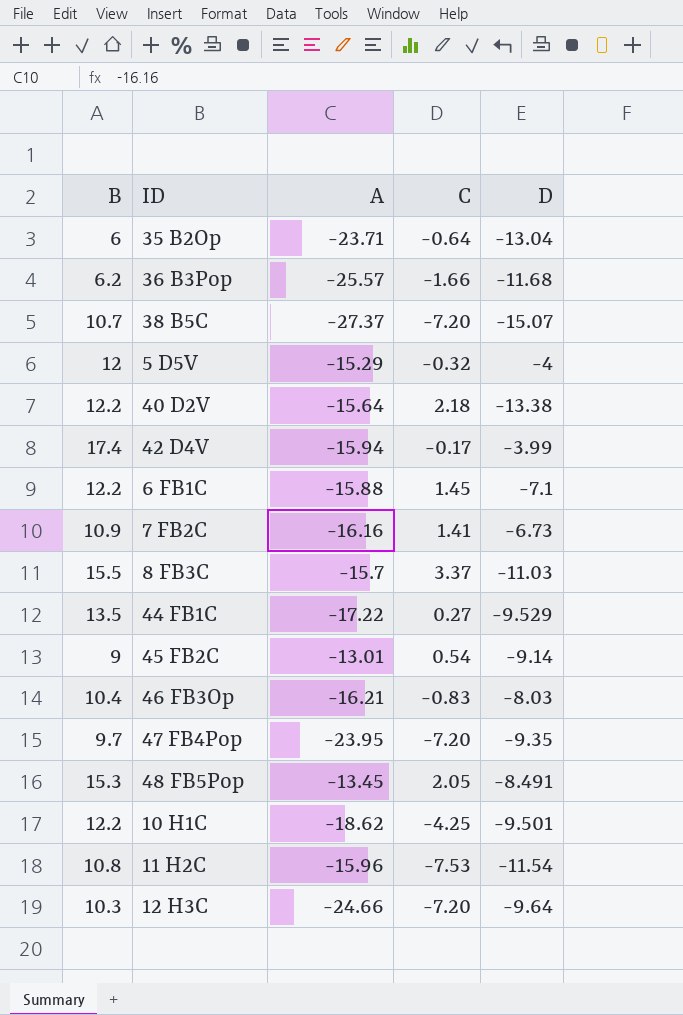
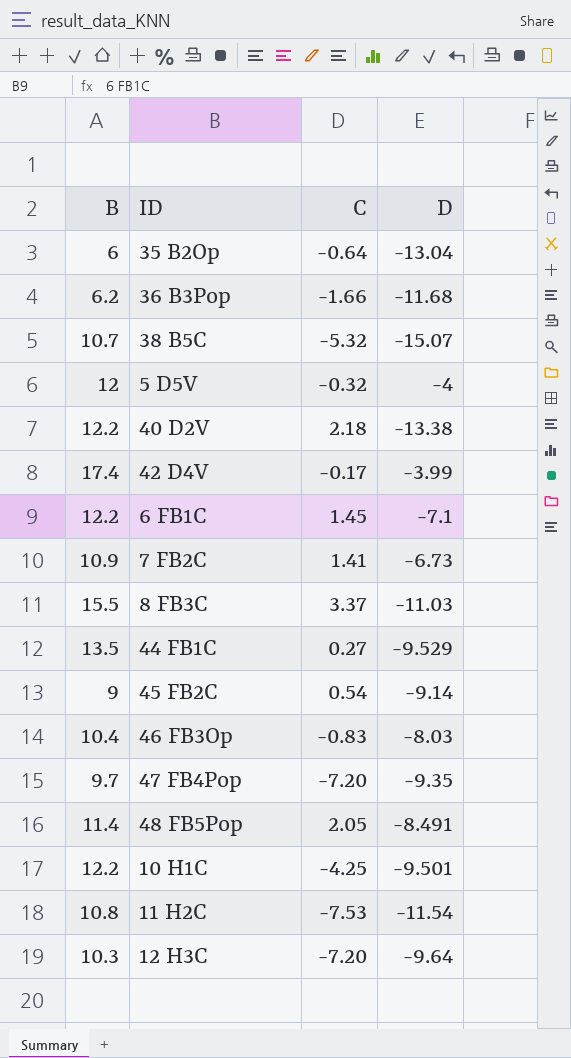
column A | position: 3 -> none
38 B5C | C: -7.20 -> -5.32
48 FB5Pop | B: 15.3 -> 11.4

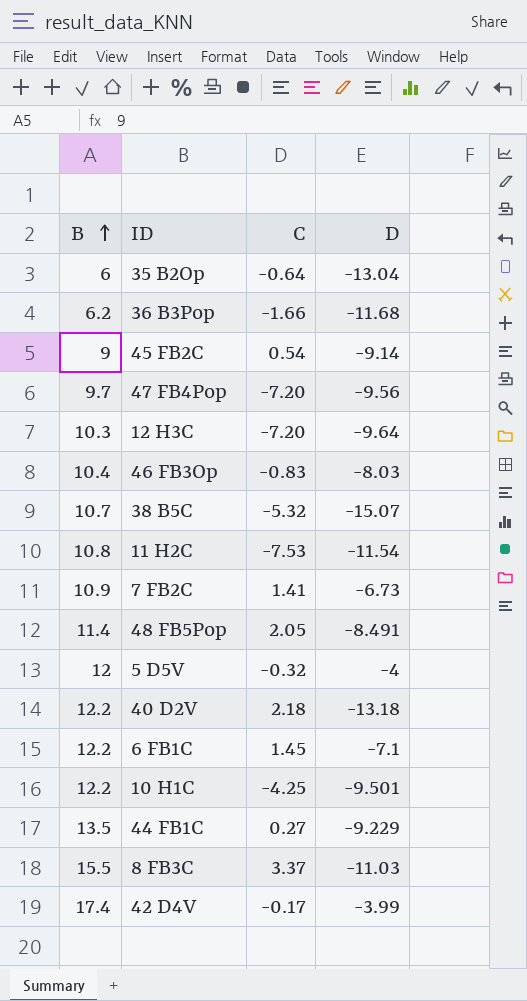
row order: none -> B ascending
47 FB4Pop | D: -9.35 -> -9.56
40 D2V | D: -13.38 -> -13.18
44 FB1C | D: -9.529 -> -9.229

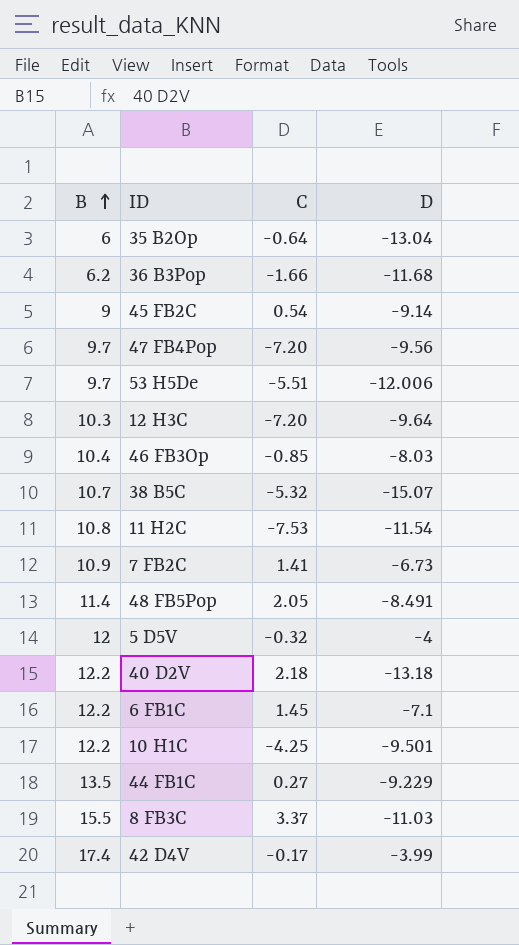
row 53 H5De: none -> 9.7 | -5.51 | -12.006
46 FB3Op | C: -0.83 -> -0.85

